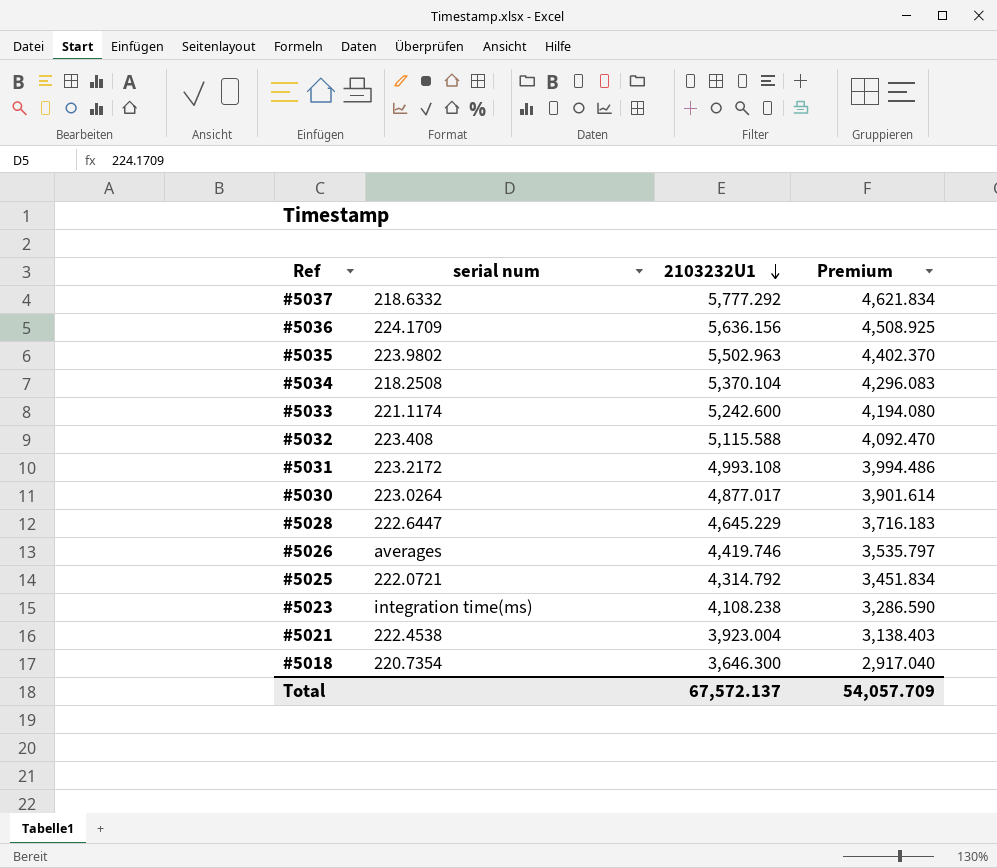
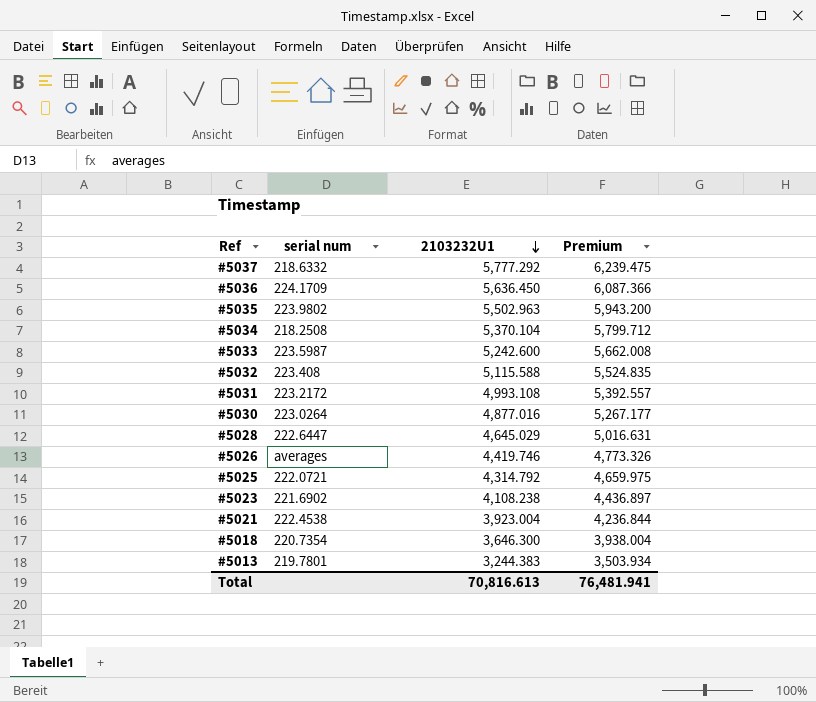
column Premium | formula: [2103232U1] * 0.8 -> [2103232U1] * 1.08
#5036 | 2103232U1: 5,636.156 -> 5,636.450
#5033 | serial num: 221.1174 -> 223.5987
#5030 | 2103232U1: 4,877.017 -> 4,877.016
#5028 | 2103232U1: 4,645.229 -> 4,645.029
#5023 | serial num: integration time(ms) -> 221.6902
row #5013: none -> 219.7801 | 3,244.383 | 3,503.934
Total | 2103232U1: 67,572.137 -> 70,816.613
Total | Premium: 54,057.709 -> 76,481.941

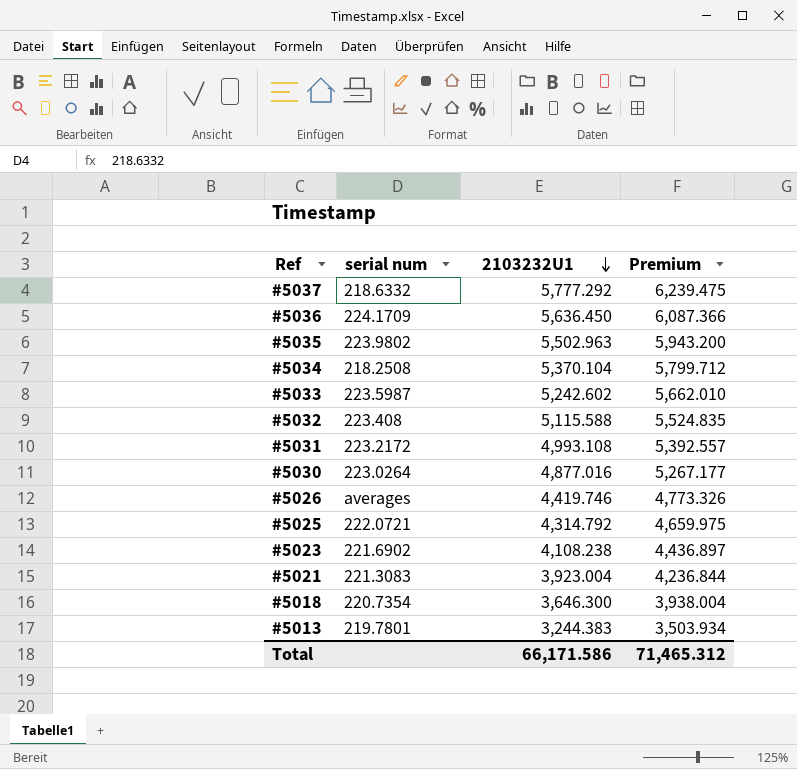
row #5028: 222.6447 | 4,645.029 | 5,016.631 -> none
#5033 | 2103232U1: 5,242.600 -> 5,242.602
#5033 | Premium: 5,662.008 -> 5,662.010
#5021 | serial num: 222.4538 -> 221.3083
Total | 2103232U1: 70,816.613 -> 66,171.586
Total | Premium: 76,481.941 -> 71,465.312

